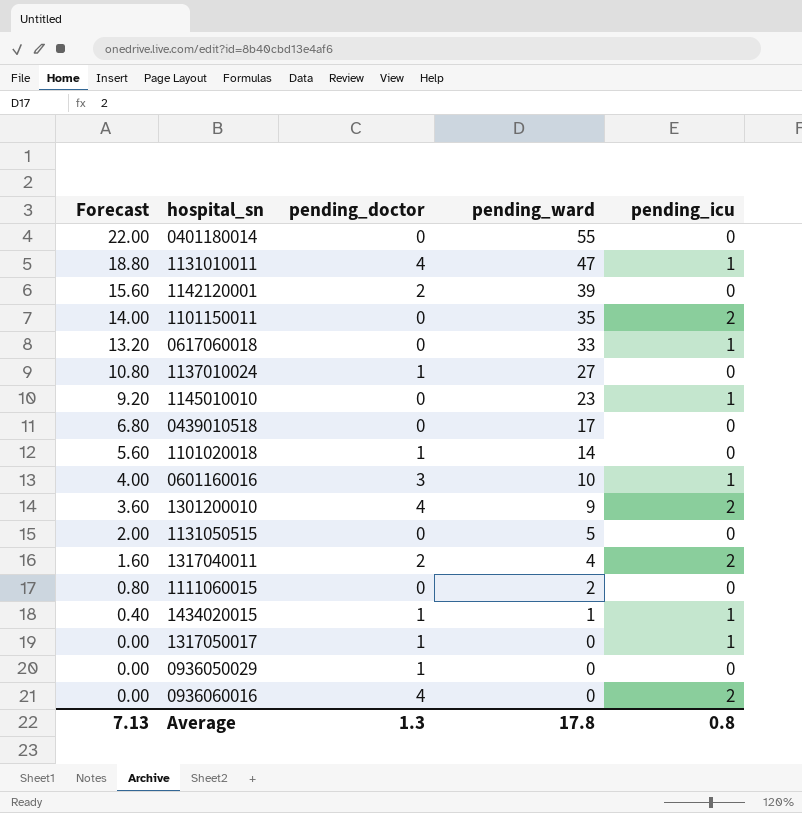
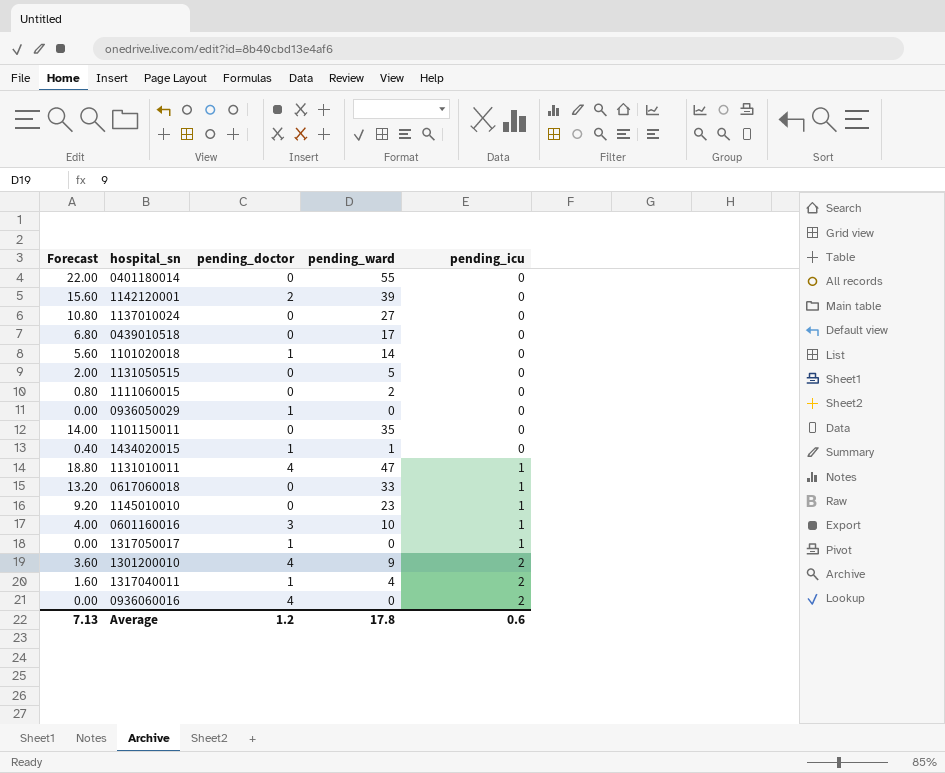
row order: Forecast descending -> pending_icu ascending
1137010024 | pending_doctor: 1 -> 0
1101150011 | pending_icu: 2 -> 0
1434020015 | pending_icu: 1 -> 0
1317040011 | pending_doctor: 2 -> 1
Average | pending_doctor: 1.3 -> 1.2
Average | pending_icu: 0.8 -> 0.6

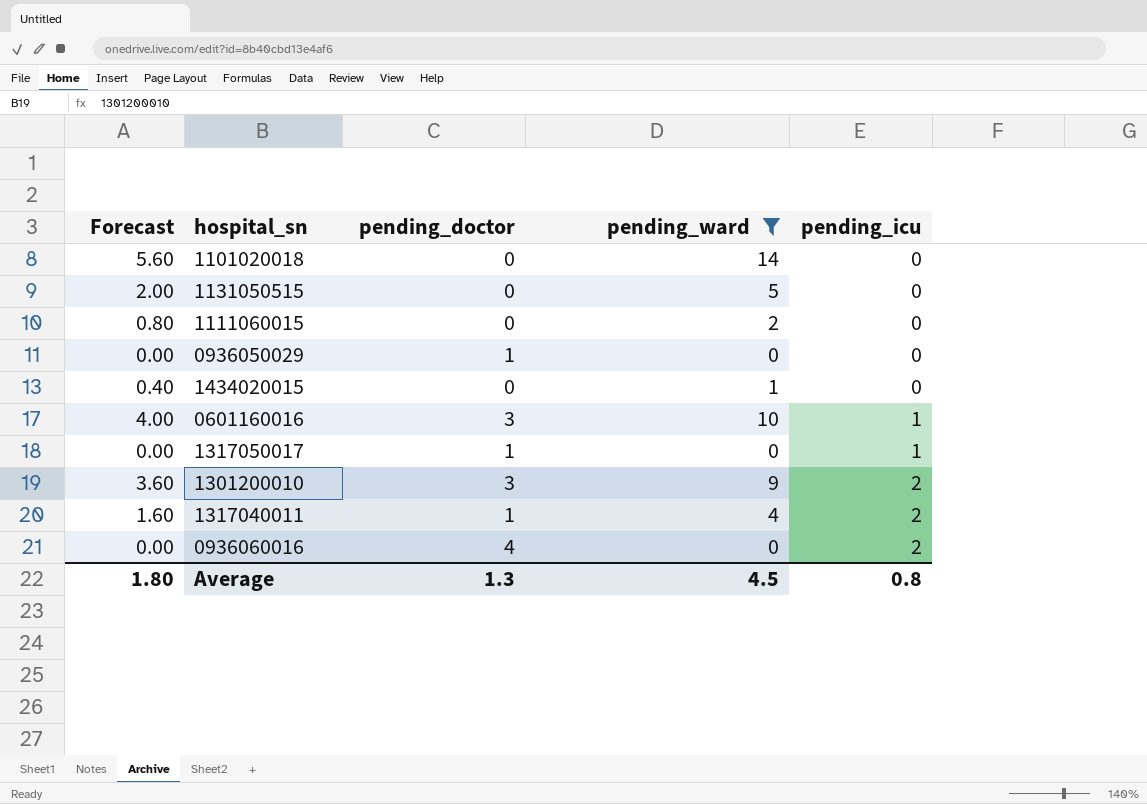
filter: none -> pending_ward <= 14
1101020018 | pending_doctor: 1 -> 0
1434020015 | pending_doctor: 1 -> 0
1301200010 | pending_doctor: 4 -> 3
Average | Forecast: 7.13 -> 1.80
Average | pending_doctor: 1.2 -> 1.3
Average | pending_ward: 17.8 -> 4.5
Average | pending_icu: 0.6 -> 0.8

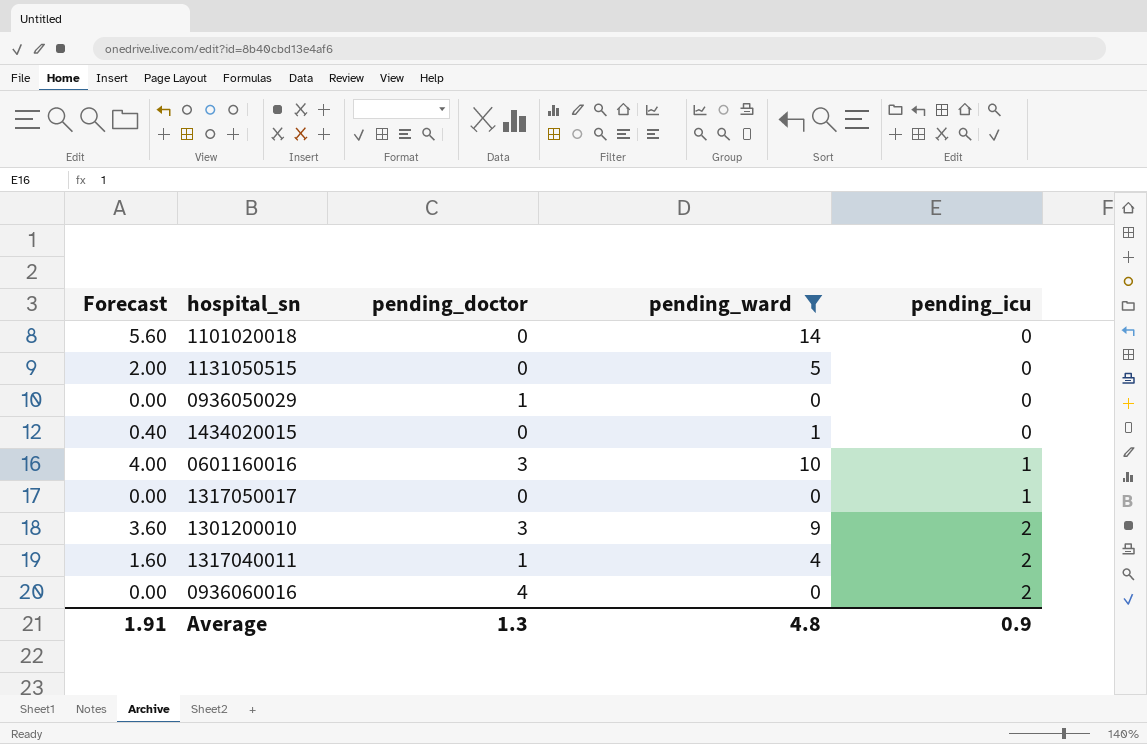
row 1111060015: 0.80 | 0 | 2 | 0 -> none
1317050017 | pending_doctor: 1 -> 0
Average | Forecast: 1.80 -> 1.91
Average | pending_ward: 4.5 -> 4.8
Average | pending_icu: 0.8 -> 0.9

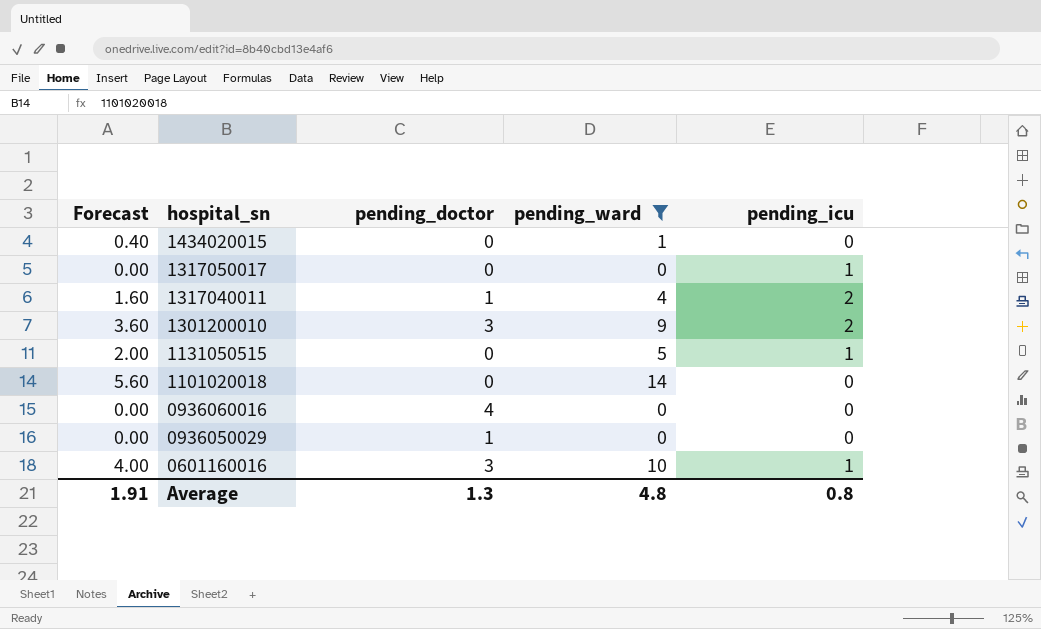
row order: pending_icu ascending -> hospital_sn descending
1131050515 | pending_icu: 0 -> 1
0936060016 | pending_icu: 2 -> 0
Average | pending_icu: 0.9 -> 0.8

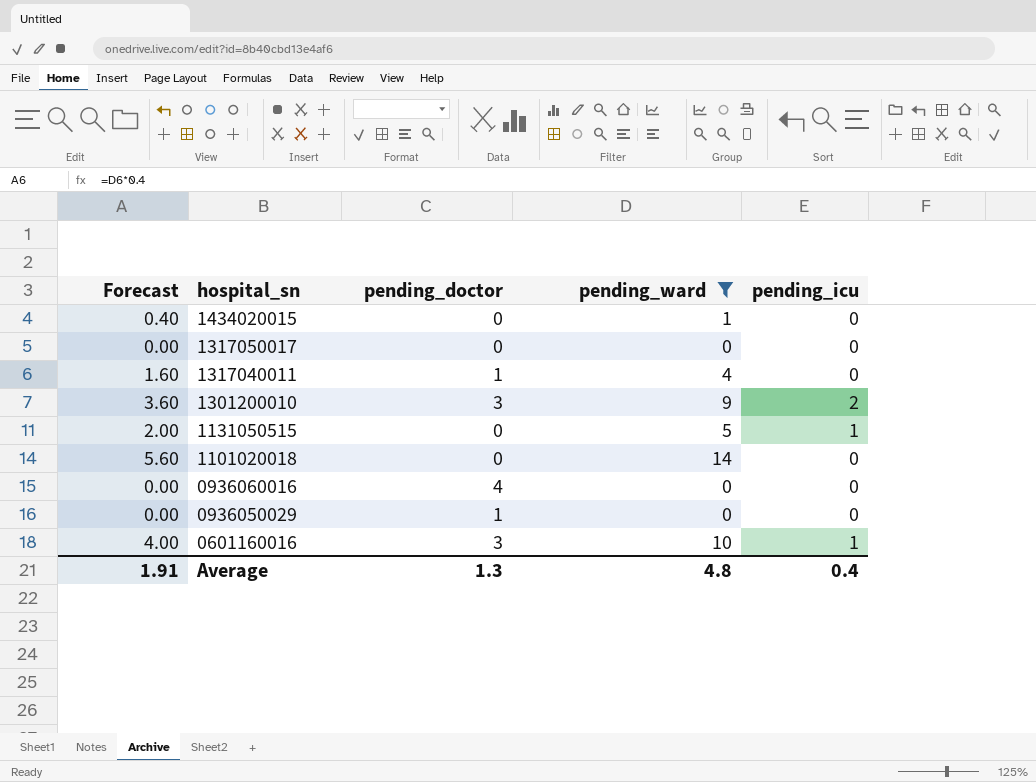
1317050017 | pending_icu: 1 -> 0
1317040011 | pending_icu: 2 -> 0
Average | pending_icu: 0.8 -> 0.4

